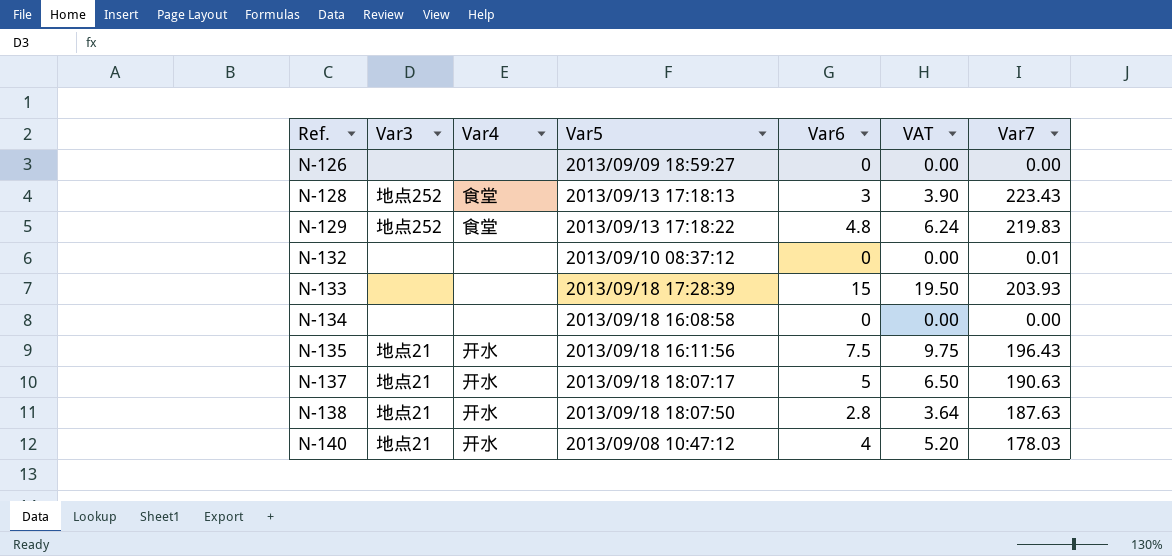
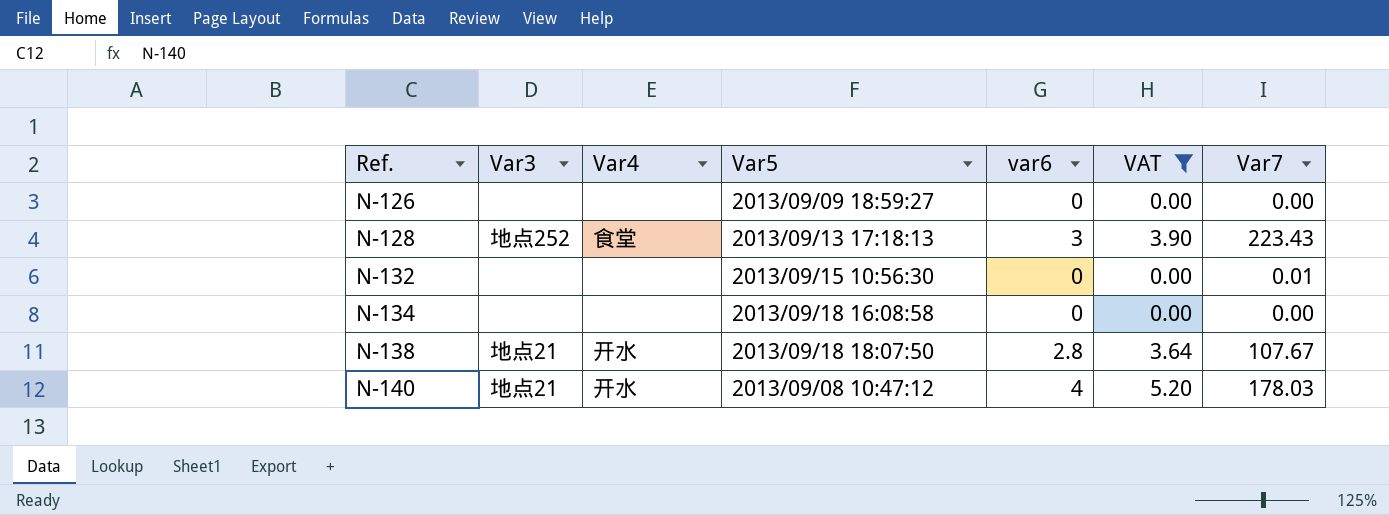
filter: none -> VAT <= 5.20
column name: Var6 -> var6
N-132 | Var5: 2013/09/10 08:37:12 -> 2013/09/15 10:56:30
N-138 | Var7: 187.63 -> 107.67

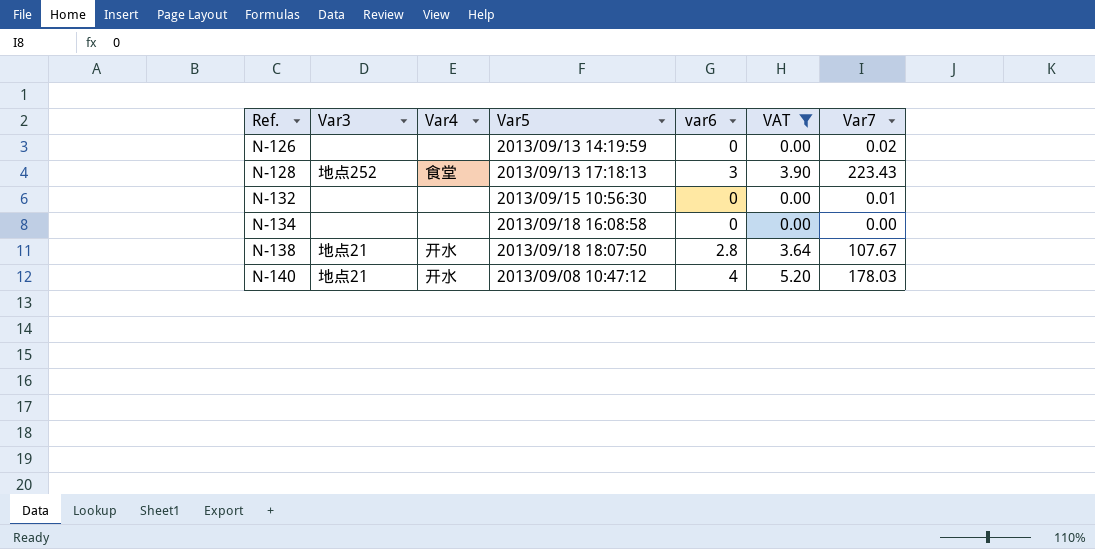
N-126 | Var5: 2013/09/09 18:59:27 -> 2013/09/13 14:19:59
N-126 | Var7: 0.00 -> 0.02

